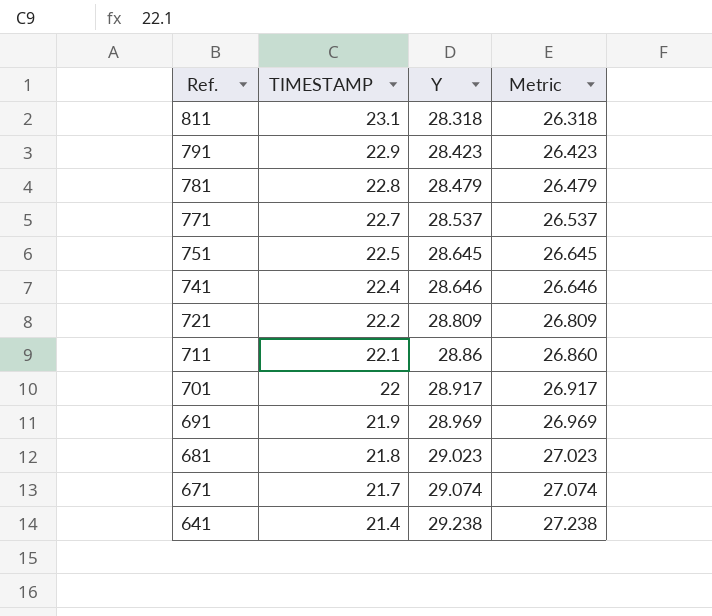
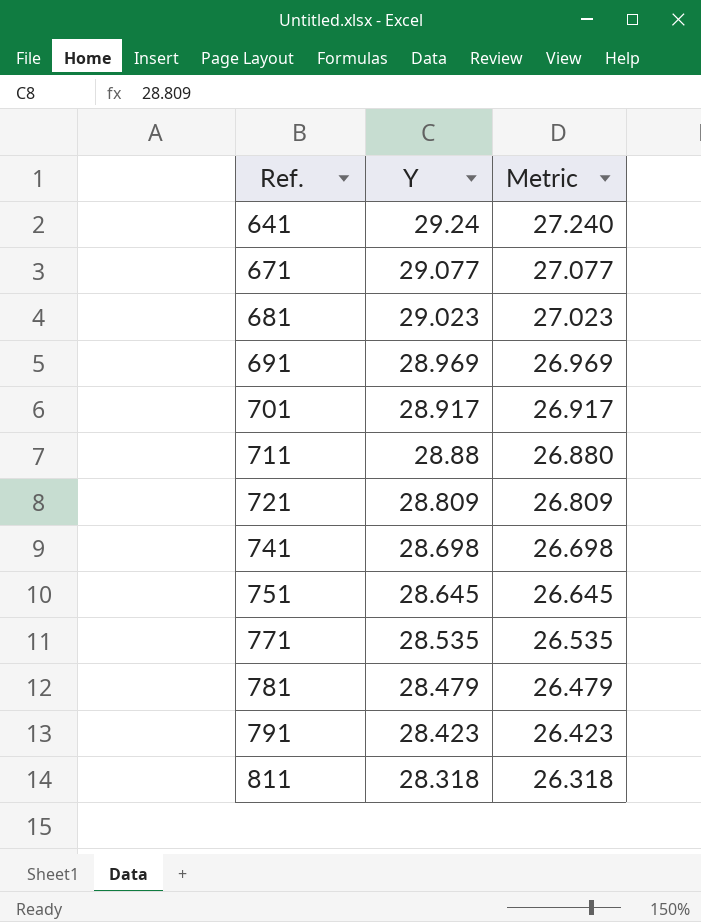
row order: Ref. descending -> Ref. ascending
column TIMESTAMP | position: 2 -> none
641 | Y: 29.238 -> 29.24
641 | Metric: 27.238 -> 27.240
671 | Y: 29.074 -> 29.077
671 | Metric: 27.074 -> 27.077
711 | Y: 28.86 -> 28.88
711 | Metric: 26.860 -> 26.880
741 | Y: 28.646 -> 28.698
741 | Metric: 26.646 -> 26.698
771 | Y: 28.537 -> 28.535
771 | Metric: 26.537 -> 26.535

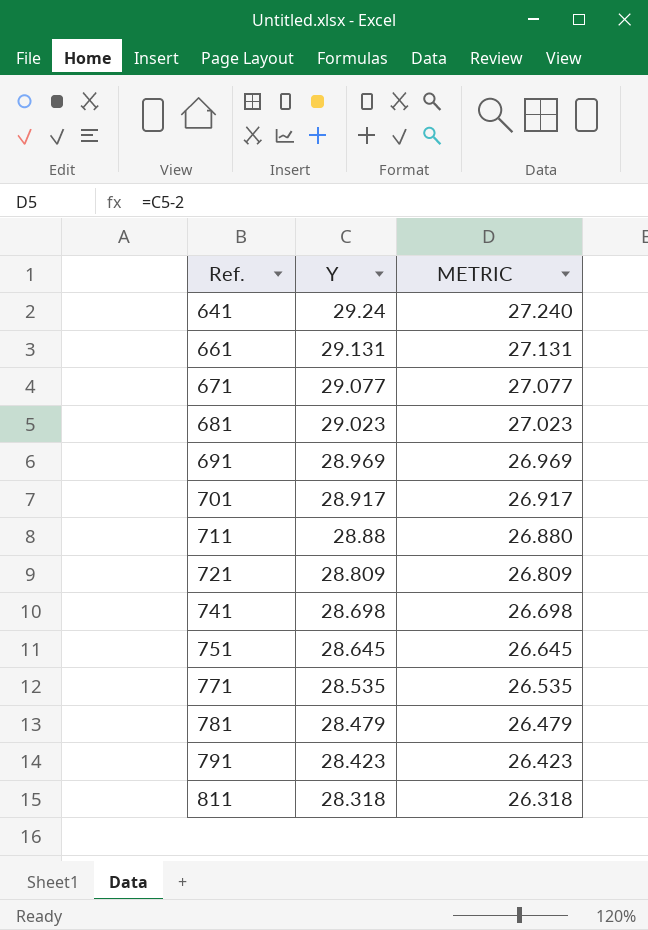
column name: Metric -> METRIC
row 661: none -> 29.131 | 27.131

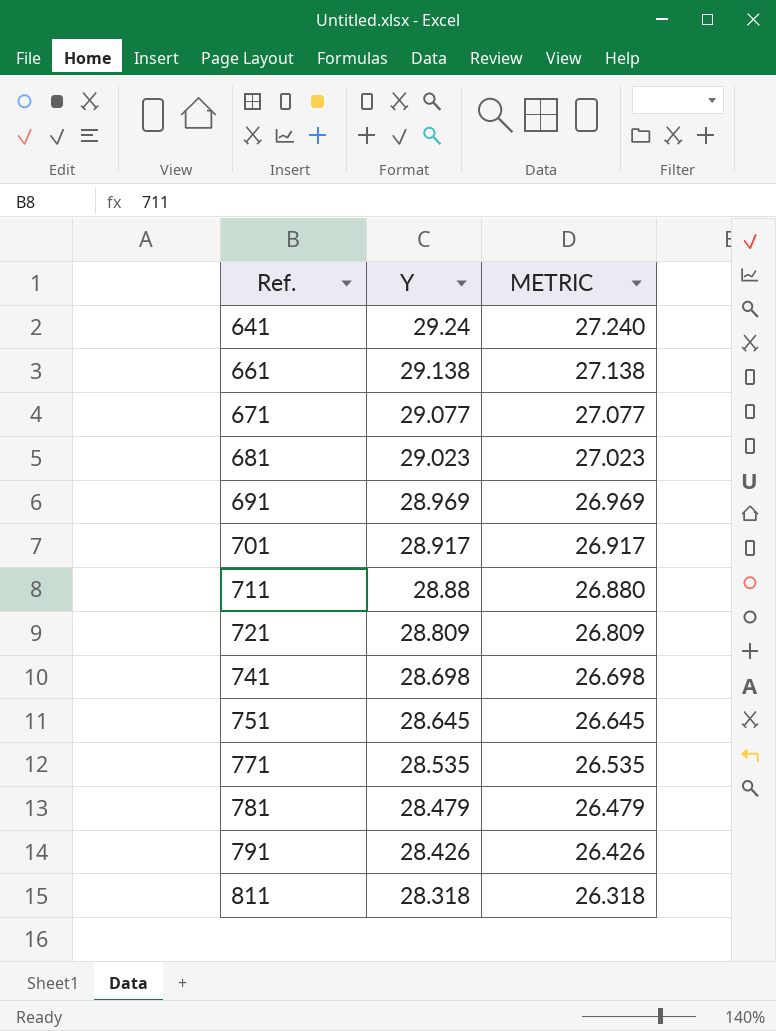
661 | Y: 29.131 -> 29.138
661 | METRIC: 27.131 -> 27.138
791 | Y: 28.423 -> 28.426
791 | METRIC: 26.423 -> 26.426

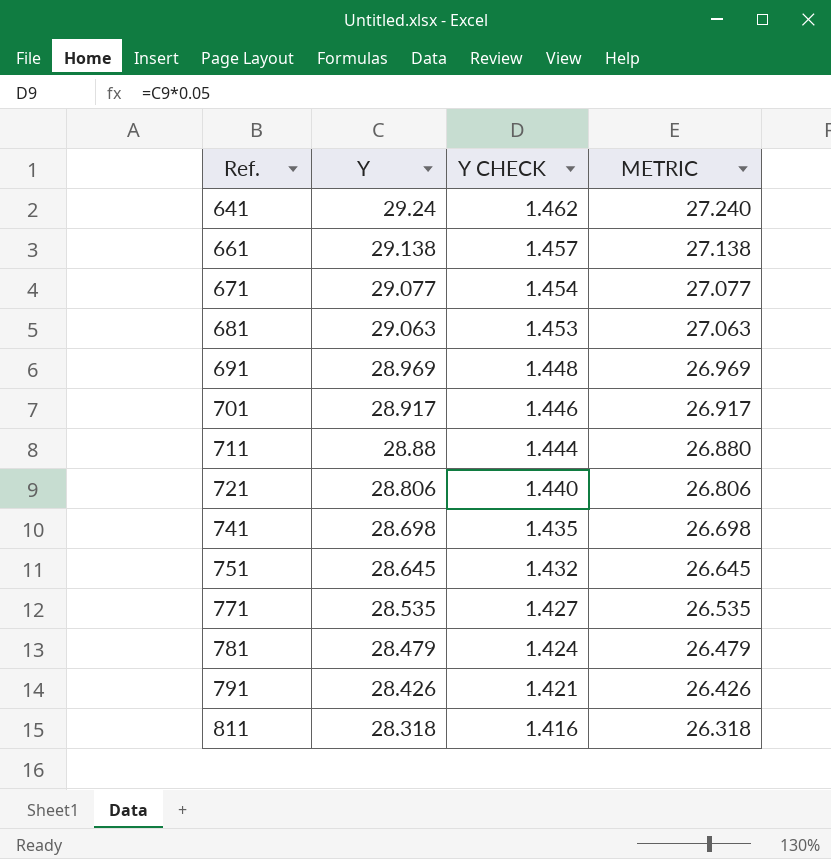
column Y CHECK | formula: none -> [Y] * 0.05
681 | Y: 29.023 -> 29.063
681 | METRIC: 27.023 -> 27.063
721 | Y: 28.809 -> 28.806
721 | METRIC: 26.809 -> 26.806

